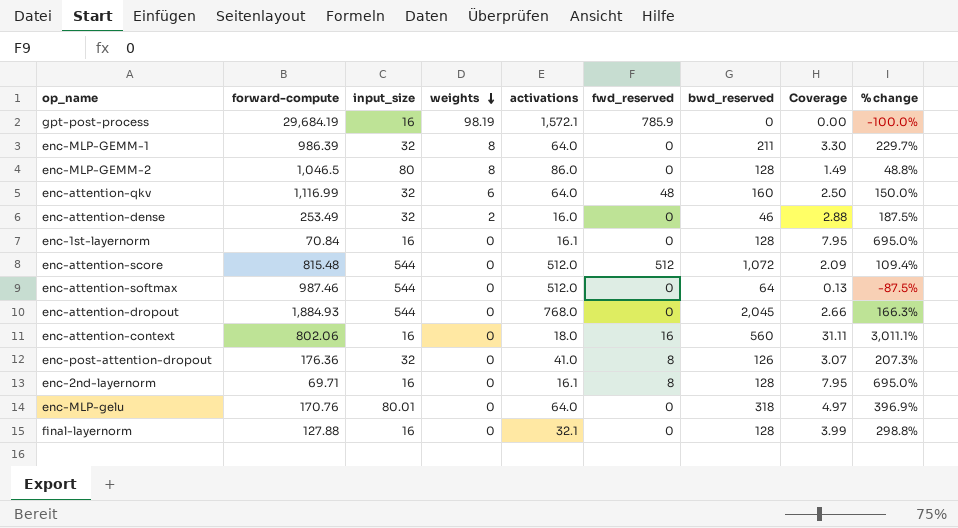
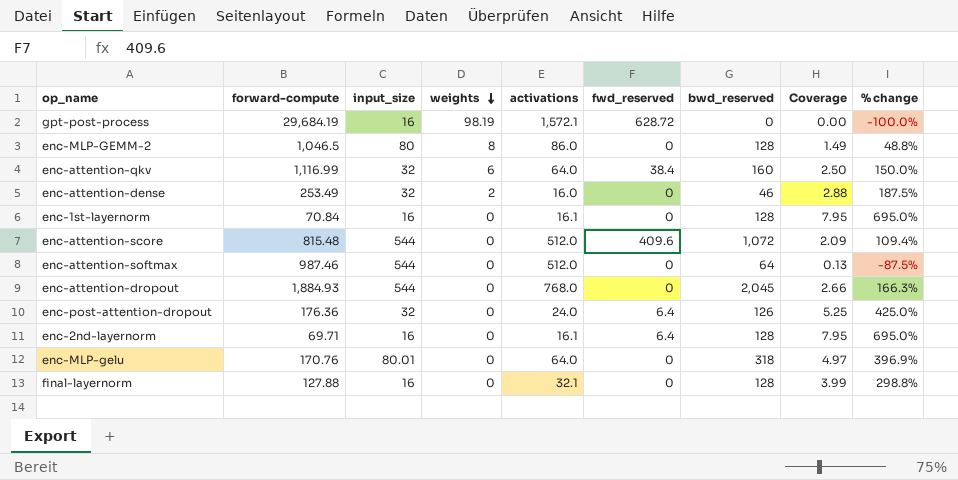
row enc-MLP-GEMM-1: 986.39 | 32 | 8 | 64.0 | 0 | 211 | 3.30 | 229.7% -> none
row enc-attention-context: 802.06 | 16 | 0 | 18.0 | 16 | 560 | 31.11 | 3,011.1% -> none
gpt-post-process | fwd_reserved: 785.9 -> 628.72
enc-attention-qkv | fwd_reserved: 48 -> 38.4
enc-attention-score | fwd_reserved: 512 -> 409.6
enc-post-attention-dropout | activations: 41.0 -> 24.0
enc-post-attention-dropout | fwd_reserved: 8 -> 6.4
enc-post-attention-dropout | Coverage: 3.07 -> 5.25
enc-post-attention-dropout | % change: 207.3% -> 425.0%
enc-2nd-layernorm | fwd_reserved: 8 -> 6.4

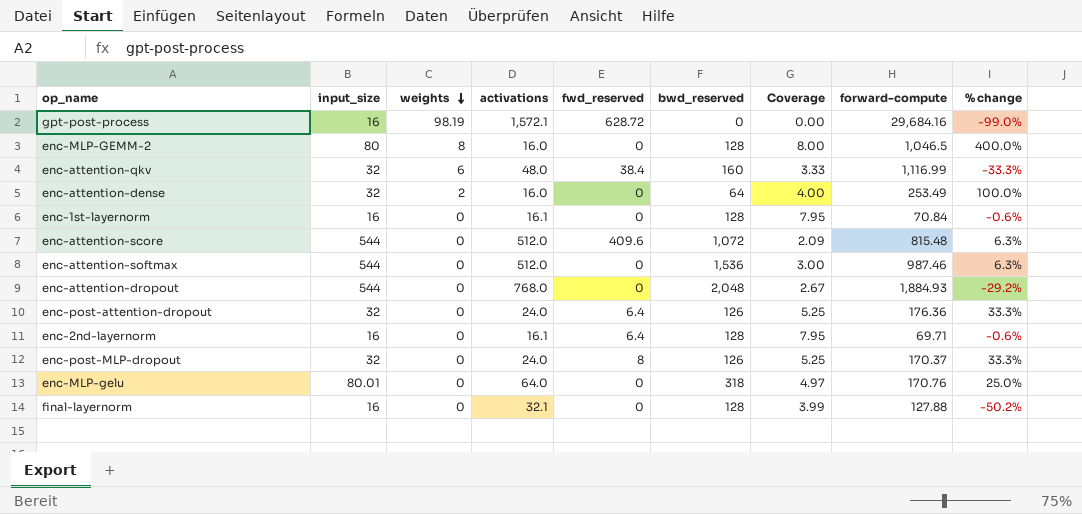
column forward-compute | position: 2 -> 8
column % change | formula: ([bwd_reserved] - [activations]) / [activations] -> ([input_size] - [activations]) / [activations]
gpt-post-process | forward-compute: 29,684.19 -> 29,684.16
enc-MLP-GEMM-2 | activations: 86.0 -> 16.0
enc-MLP-GEMM-2 | Coverage: 1.49 -> 8.00
enc-attention-qkv | activations: 64.0 -> 48.0
enc-attention-qkv | Coverage: 2.50 -> 3.33
enc-attention-dense | bwd_reserved: 46 -> 64
enc-attention-dense | Coverage: 2.88 -> 4.00
enc-attention-softmax | bwd_reserved: 64 -> 1,536
enc-attention-softmax | Coverage: 0.13 -> 3.00
enc-attention-dropout | bwd_reserved: 2,045 -> 2,048
enc-attention-dropout | Coverage: 2.66 -> 2.67
row enc-post-MLP-dropout: none -> 32 | 0 | 24.0 | 8 | 126 | 5.25 | 170.37 | 33.3%

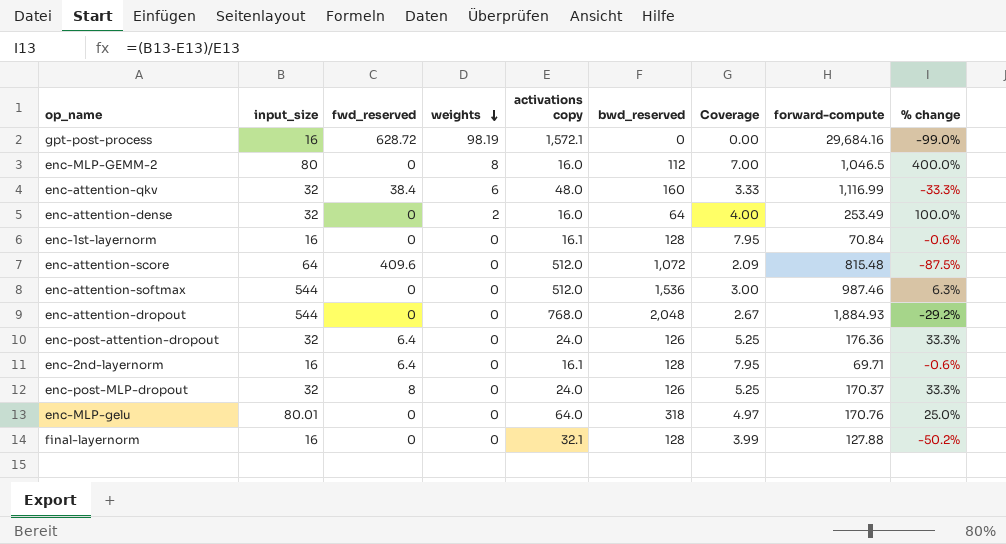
column fwd_reserved | position: 5 -> 3
column name: activations -> activations copy
enc-MLP-GEMM-2 | bwd_reserved: 128 -> 112
enc-MLP-GEMM-2 | Coverage: 8.00 -> 7.00
enc-attention-score | input_size: 544 -> 64
enc-attention-score | % change: 6.3% -> -87.5%

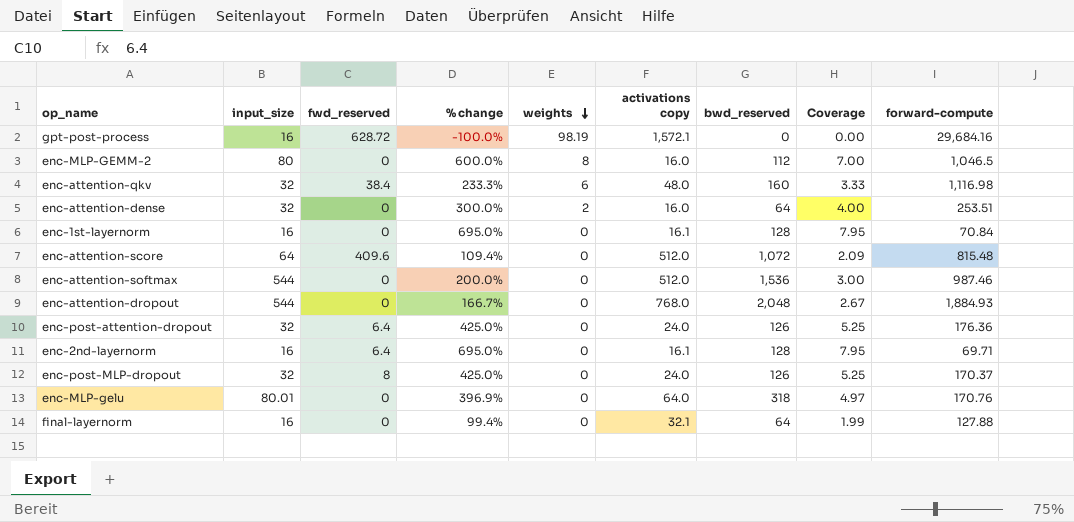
column % change | formula: ([input_size] - [activations copy]) / [activations copy] -> ([bwd_reserved] - [activations copy]) / [activations copy]
column % change | position: 9 -> 4
enc-attention-qkv | forward-compute: 1,116.99 -> 1,116.98
enc-attention-dense | forward-compute: 253.49 -> 253.51
final-layernorm | bwd_reserved: 128 -> 64
final-layernorm | Coverage: 3.99 -> 1.99

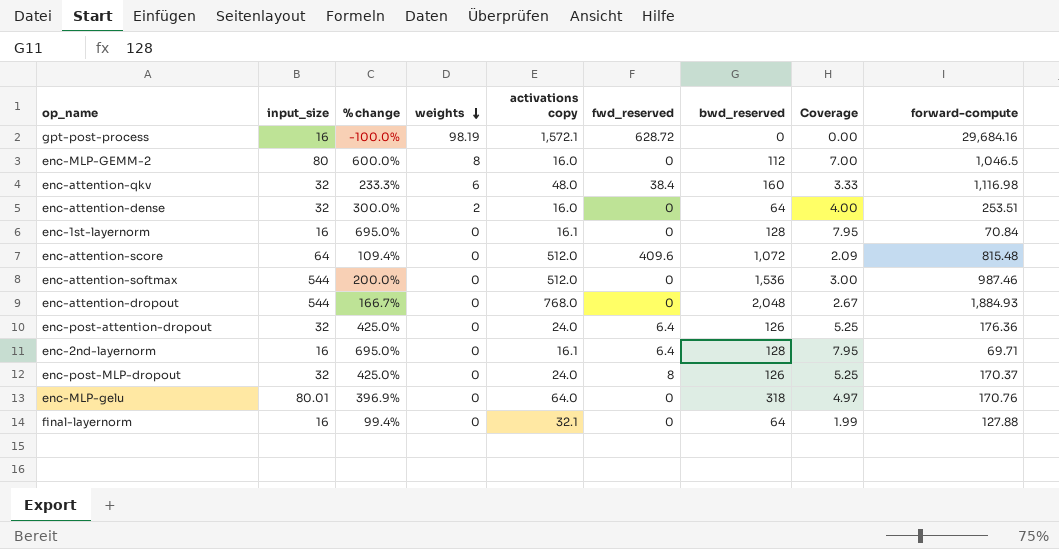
column fwd_reserved | position: 3 -> 6

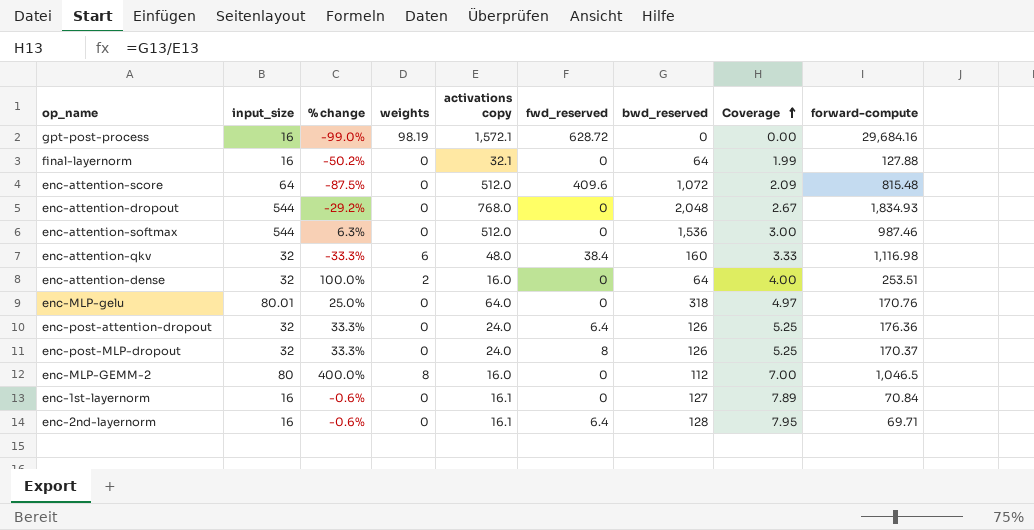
row order: weights descending -> Coverage ascending
column % change | formula: ([bwd_reserved] - [activations copy]) / [activations copy] -> ([input_size] - [activations copy]) / [activations copy]
enc-attention-dropout | forward-compute: 1,884.93 -> 1,834.93
enc-1st-layernorm | bwd_reserved: 128 -> 127
enc-1st-layernorm | Coverage: 7.95 -> 7.89

